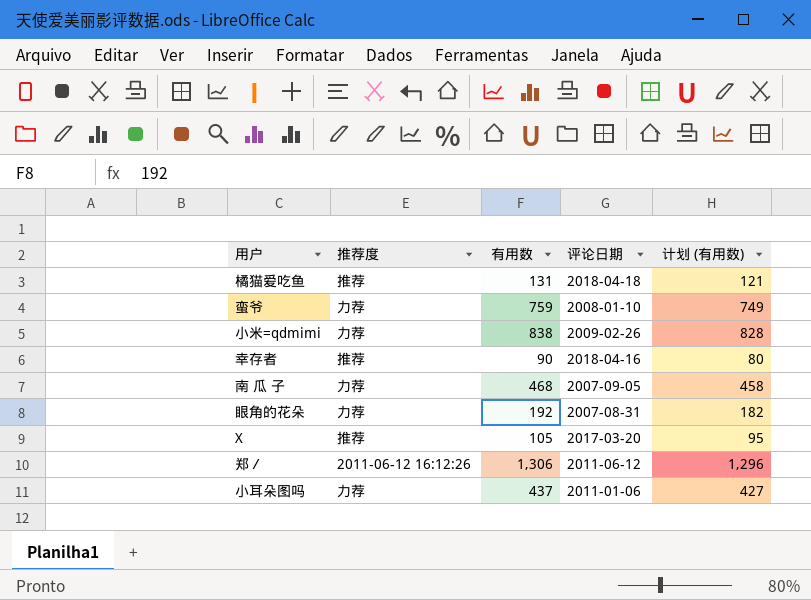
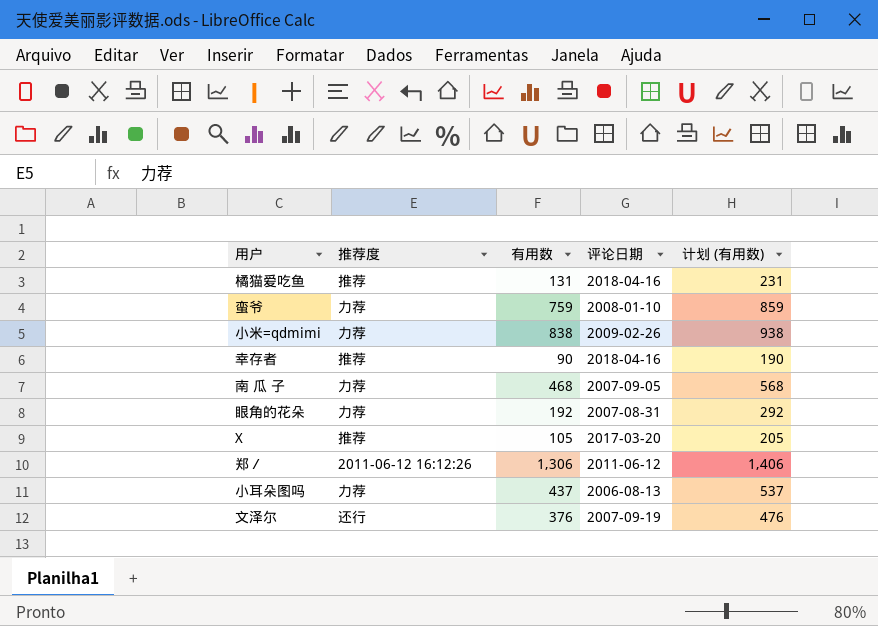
column 计划 (有用数) | formula: [有用数] - 10 -> [有用数] + 100
橘猫爱吃鱼 | 评论日期: 2018-04-18 -> 2018-04-16
小耳朵图吗 | 评论日期: 2011-01-06 -> 2006-08-13
row 文泽尔: none -> 还行 | 376 | 2007-09-19 | 476

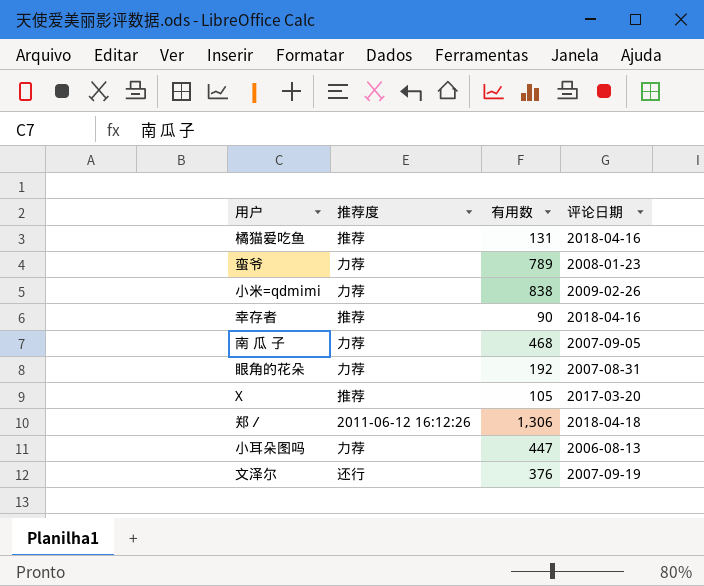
column 计划 (有用数) | formula: [有用数] + 100 -> none
蛮爷 | 有用数: 759 -> 789
蛮爷 | 评论日期: 2008-01-10 -> 2008-01-23
郑／ | 评论日期: 2011-06-12 -> 2018-04-18
小耳朵图吗 | 有用数: 437 -> 447

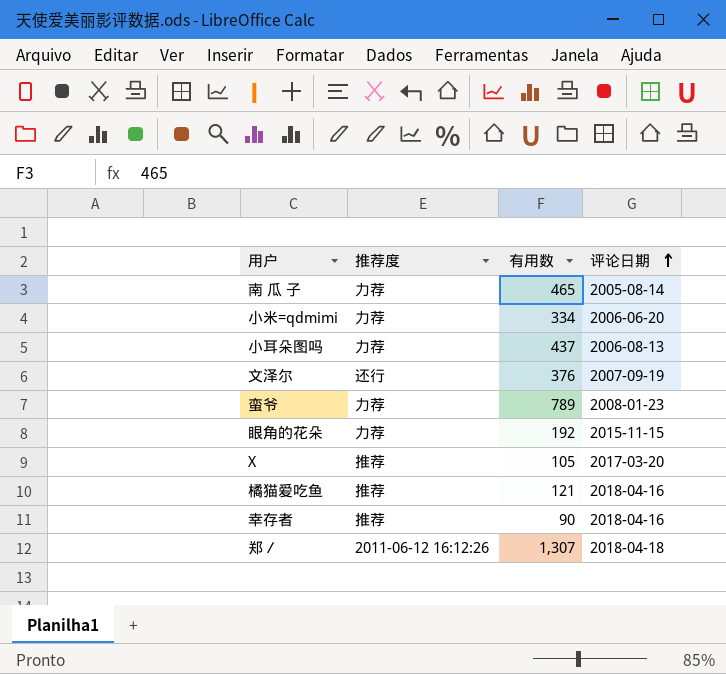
row order: none -> 评论日期 ascending
南 瓜 子 | 有用数: 468 -> 465
南 瓜 子 | 评论日期: 2007-09-05 -> 2005-08-14
小米=qdmimi | 有用数: 838 -> 334
小米=qdmimi | 评论日期: 2009-02-26 -> 2006-06-20
小耳朵图吗 | 有用数: 447 -> 437
眼角的花朵 | 评论日期: 2007-08-31 -> 2015-11-15
橘猫爱吃鱼 | 有用数: 131 -> 121
郑／ | 有用数: 1,306 -> 1,307

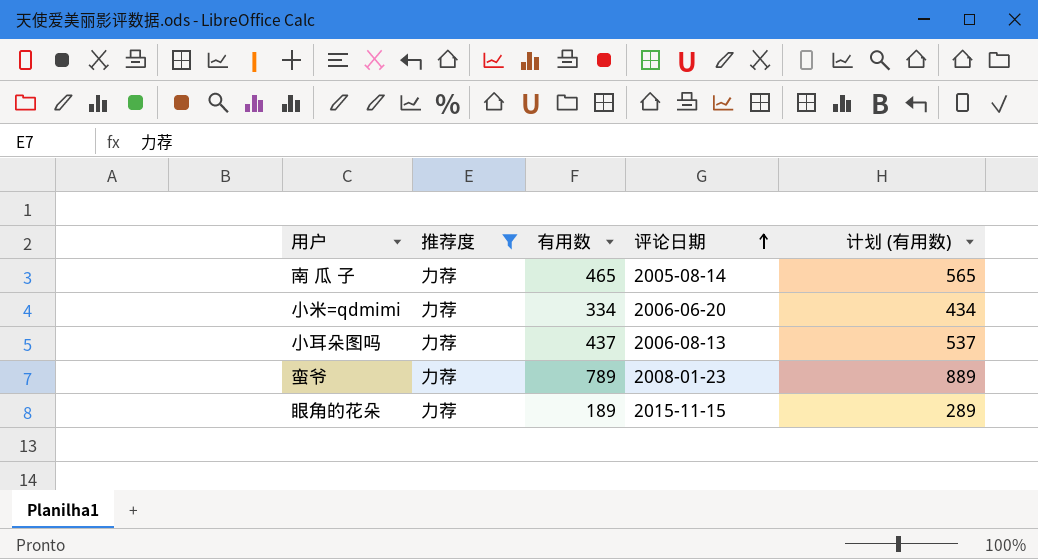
filter: none -> 推荐度 = 力荐
column 计划 (有用数) | formula: none -> [有用数] + 100
眼角的花朵 | 有用数: 192 -> 189

